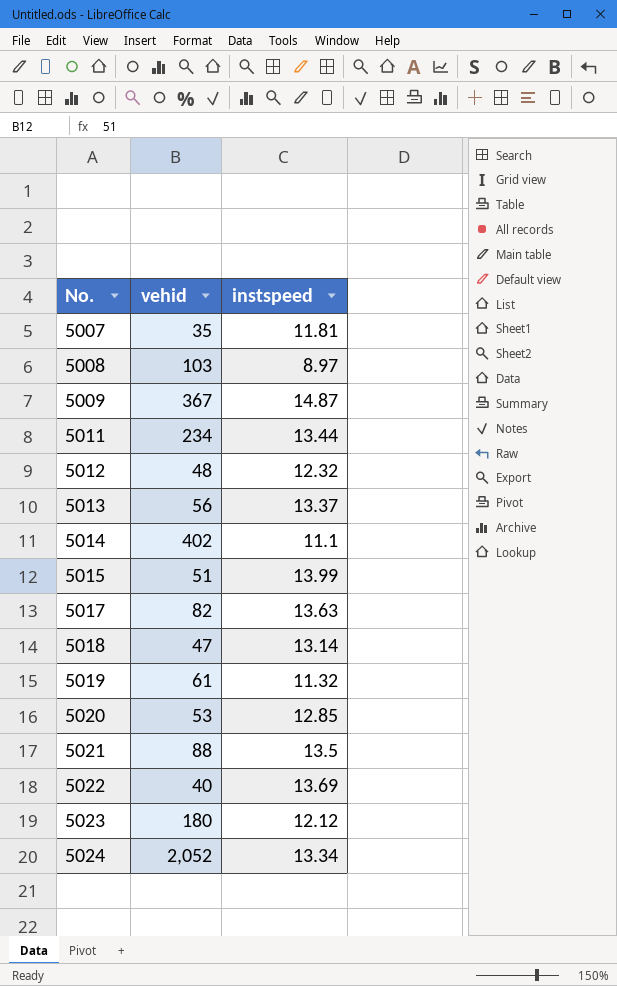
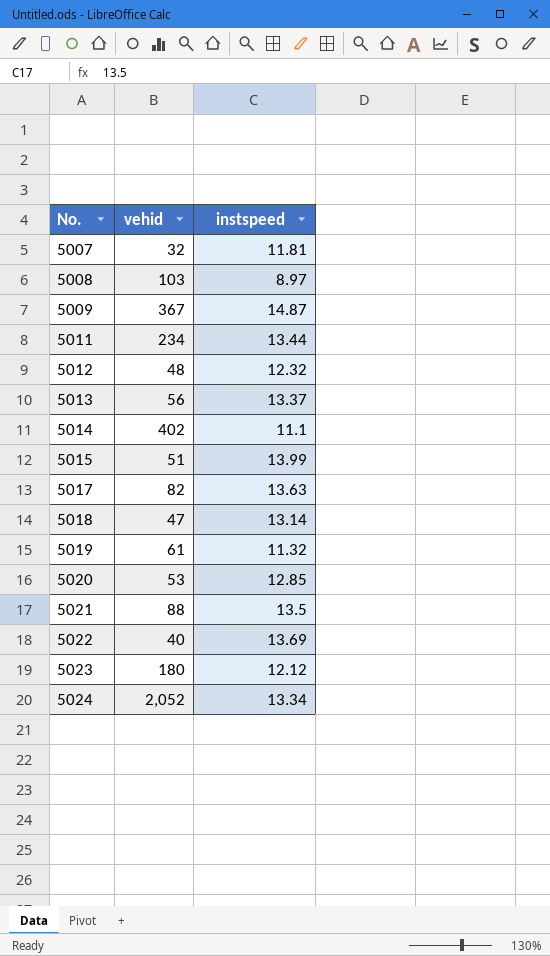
5007 | vehid: 35 -> 32

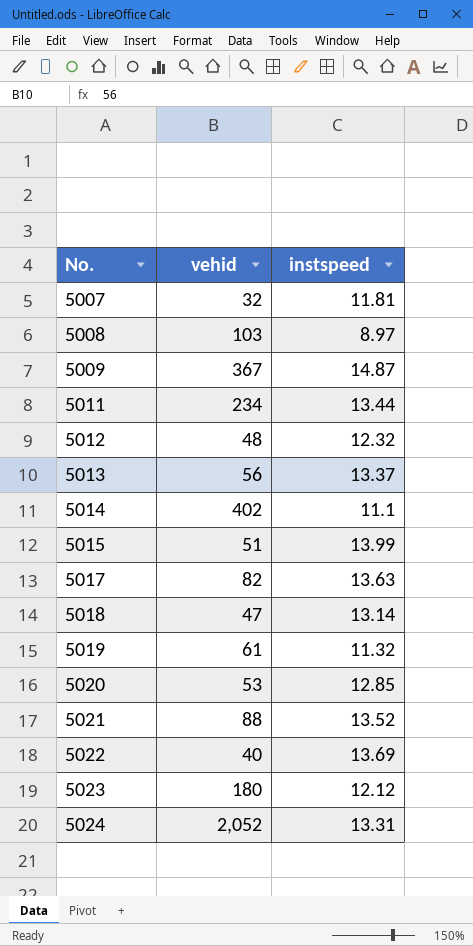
5021 | instspeed: 13.5 -> 13.52
5024 | instspeed: 13.34 -> 13.31

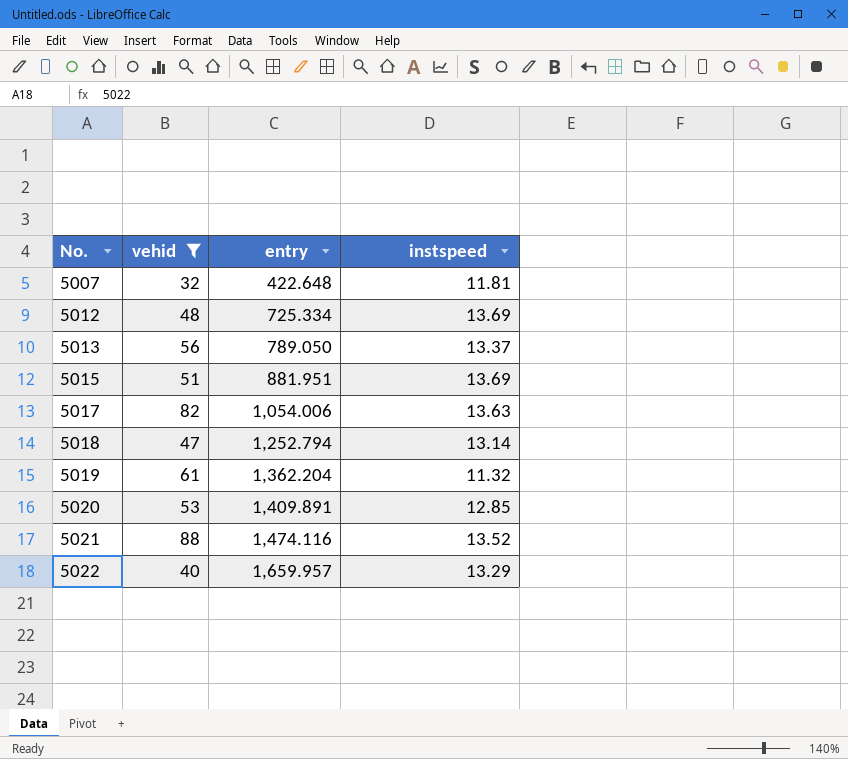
filter: none -> vehid <= 88
column entry | position: none -> 3
5012 | instspeed: 12.32 -> 13.69
5015 | instspeed: 13.99 -> 13.69
5022 | instspeed: 13.69 -> 13.29

